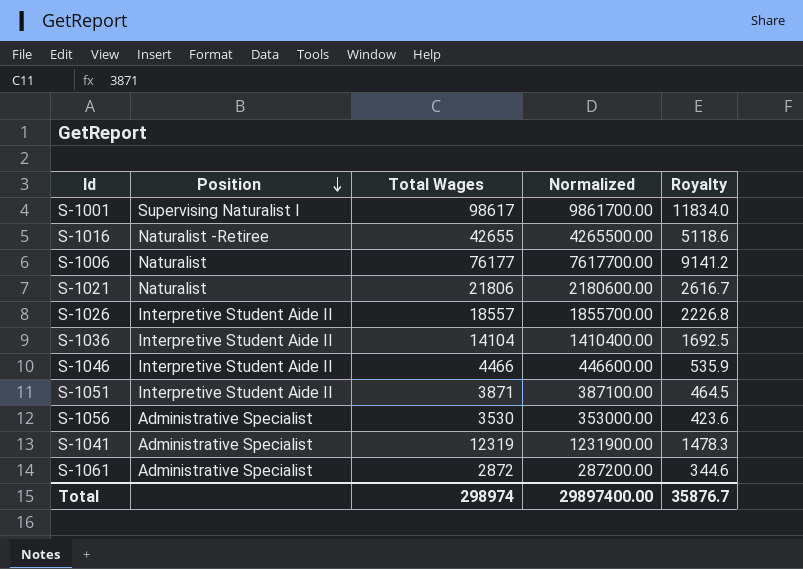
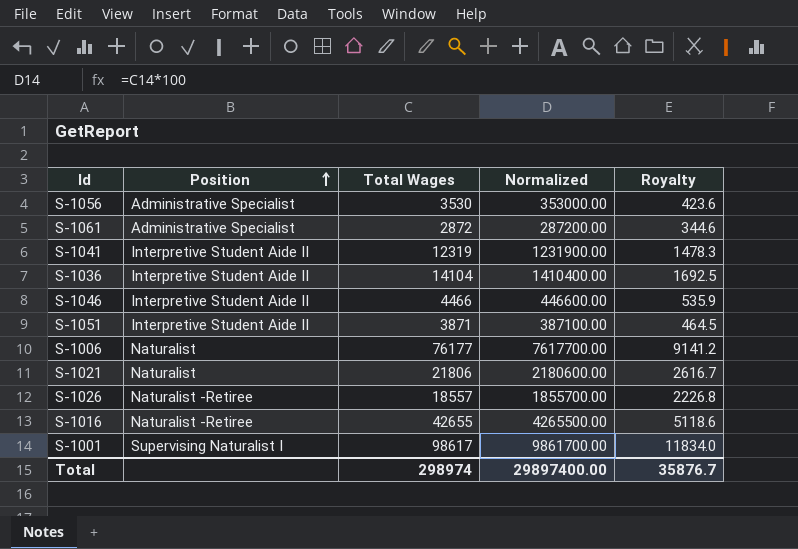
row order: Position descending -> Position ascending
S-1041 | Position: Administrative Specialist -> Interpretive Student Aide II
S-1026 | Position: Interpretive Student Aide II -> Naturalist -Retiree

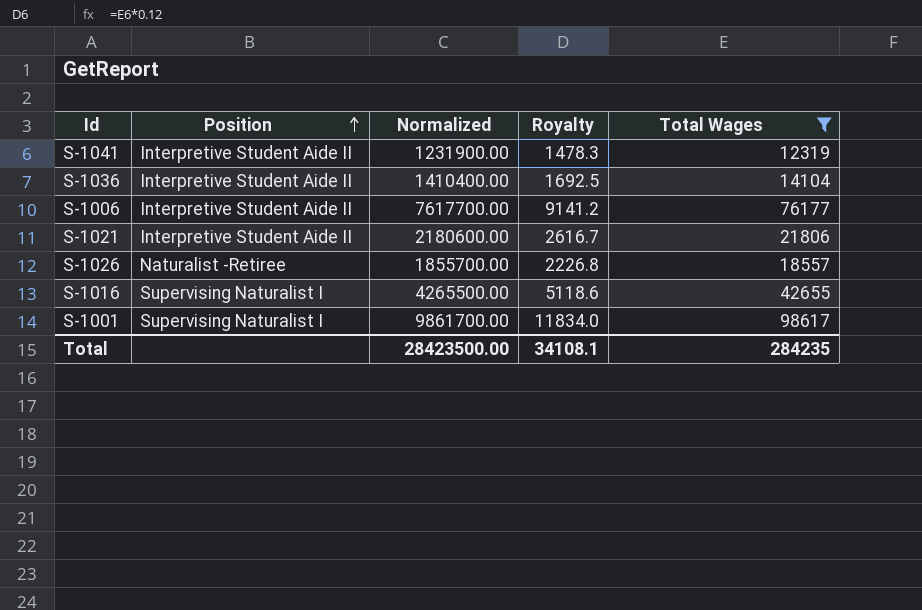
filter: none -> Total Wages >= 12319
column Total Wages | position: 3 -> 5
S-1006 | Position: Naturalist -> Interpretive Student Aide II
S-1021 | Position: Naturalist -> Interpretive Student Aide II
S-1016 | Position: Naturalist -Retiree -> Supervising Naturalist I
Total | Normalized: 29897400.00 -> 28423500.00
Total | Royalty: 35876.7 -> 34108.1
Total | Total Wages: 298974 -> 284235

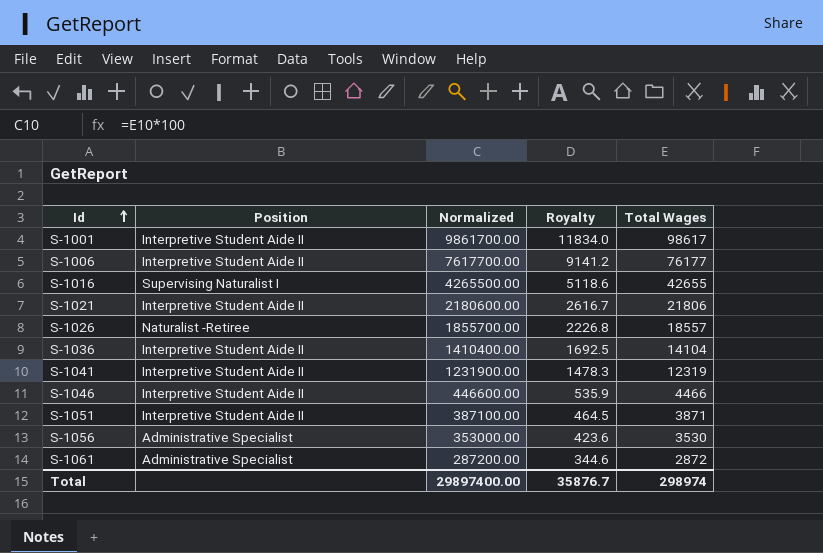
filter: Total Wages >= 12319 -> none
row order: Position ascending -> Id ascending
S-1001 | Position: Supervising Naturalist I -> Interpretive Student Aide II
Total | Normalized: 28423500.00 -> 29897400.00
Total | Royalty: 34108.1 -> 35876.7
Total | Total Wages: 284235 -> 298974

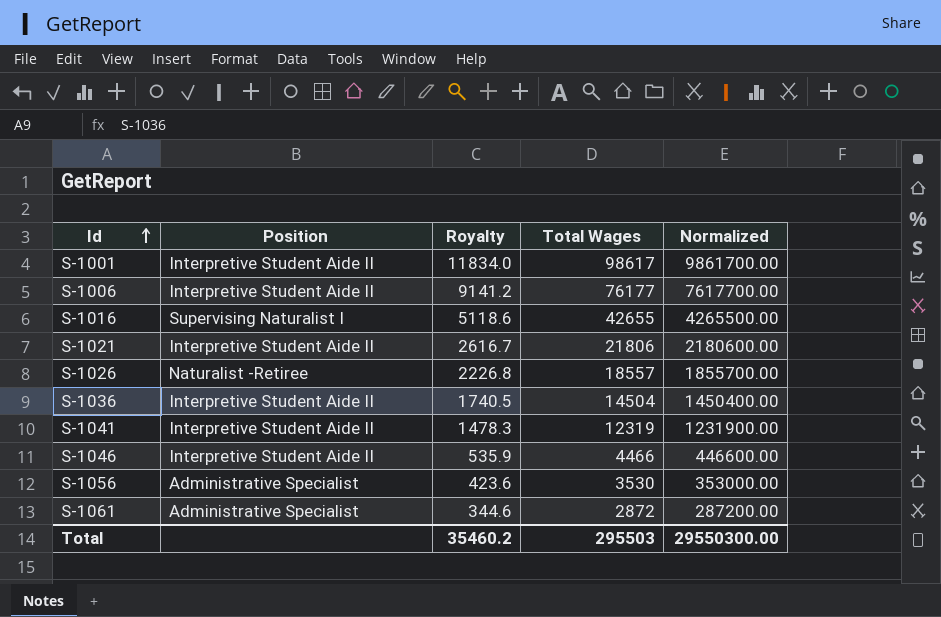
column Normalized | position: 3 -> 5
row S-1051: Interpretive Student Aide II | 387100.00 | 464.5 | 3871 -> none
S-1036 | Royalty: 1692.5 -> 1740.5
S-1036 | Total Wages: 14104 -> 14504
S-1036 | Normalized: 1410400.00 -> 1450400.00
Total | Royalty: 35876.7 -> 35460.2
Total | Total Wages: 298974 -> 295503
Total | Normalized: 29897400.00 -> 29550300.00

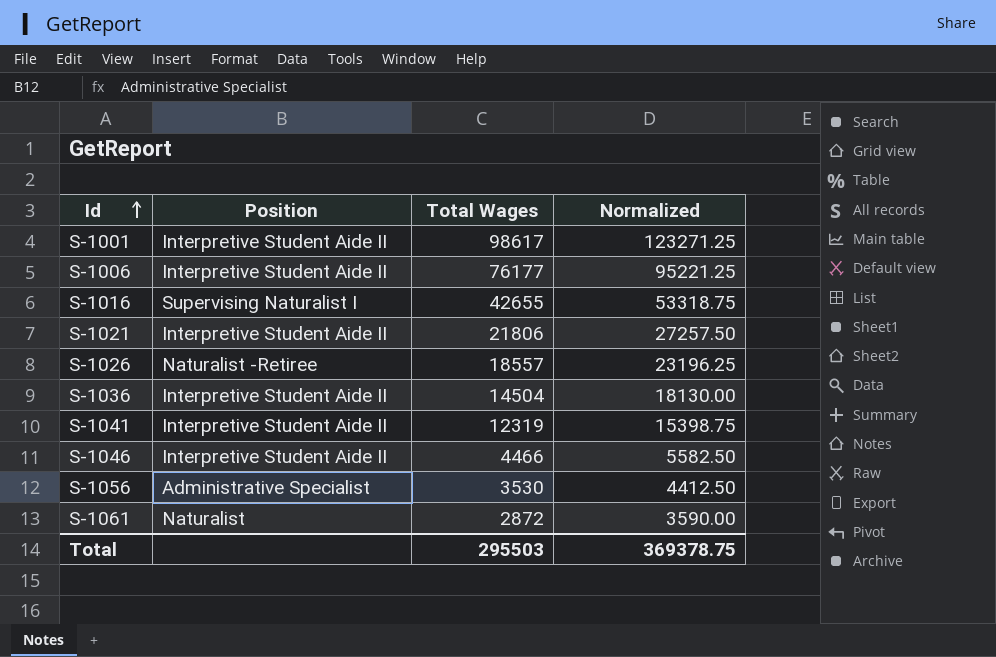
column Royalty | formula: [Total Wages] * 0.12 -> none
column Normalized | formula: [Total Wages] * 100 -> [Total Wages] * 1.25
S-1061 | Position: Administrative Specialist -> Naturalist
Total | Normalized: 29550300.00 -> 369378.75

